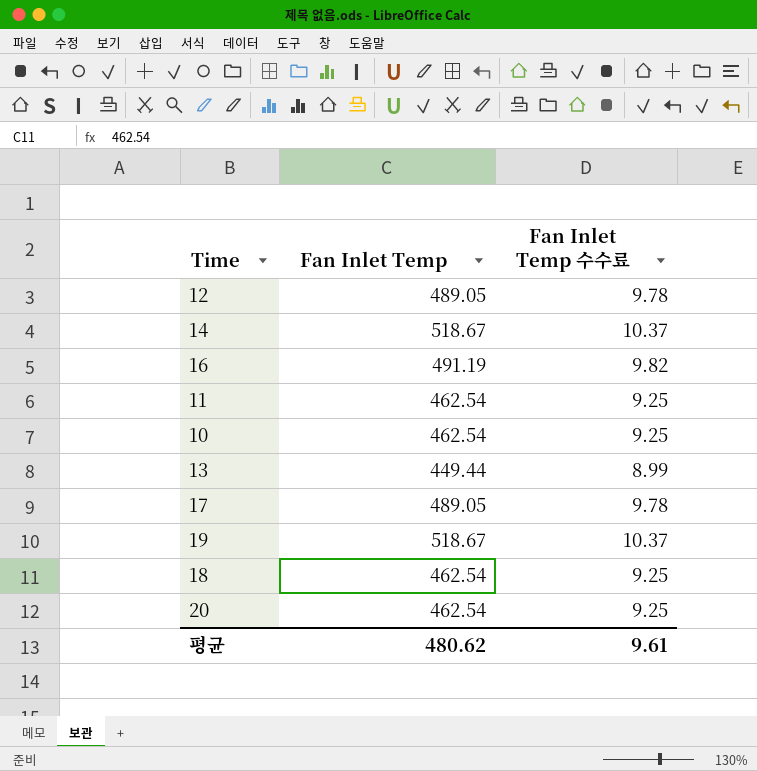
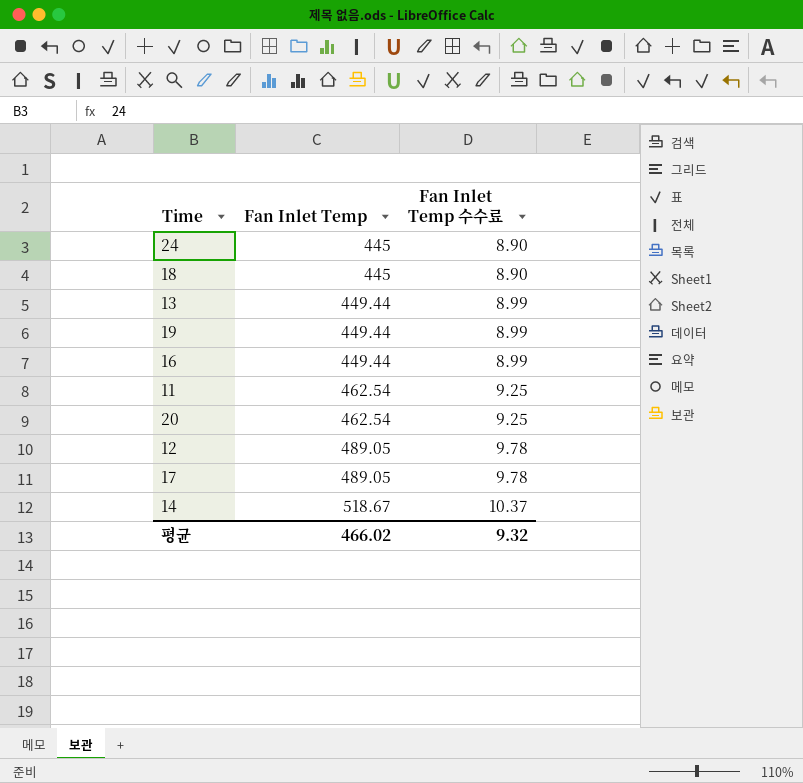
row order: none -> Fan Inlet Temp ascending
row 10: 462.54 | 9.25 -> none
row 24: none -> 445 | 8.90
18 | Fan Inlet Temp: 462.54 -> 445
18 | Fan Inlet Temp 수수료: 9.25 -> 8.90
19 | Fan Inlet Temp: 518.67 -> 449.44
19 | Fan Inlet Temp 수수료: 10.37 -> 8.99
16 | Fan Inlet Temp: 491.19 -> 449.44
16 | Fan Inlet Temp 수수료: 9.82 -> 8.99
평균 | Fan Inlet Temp: 480.62 -> 466.02
평균 | Fan Inlet Temp 수수료: 9.61 -> 9.32

